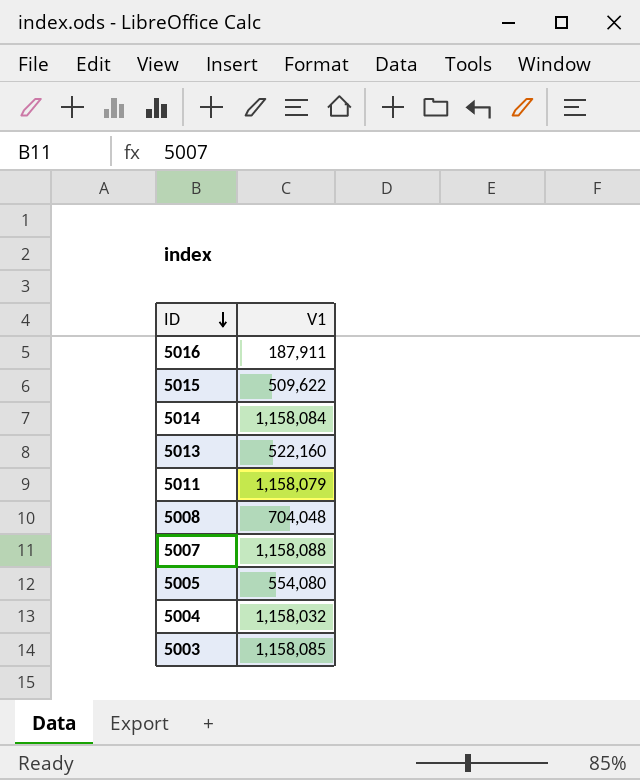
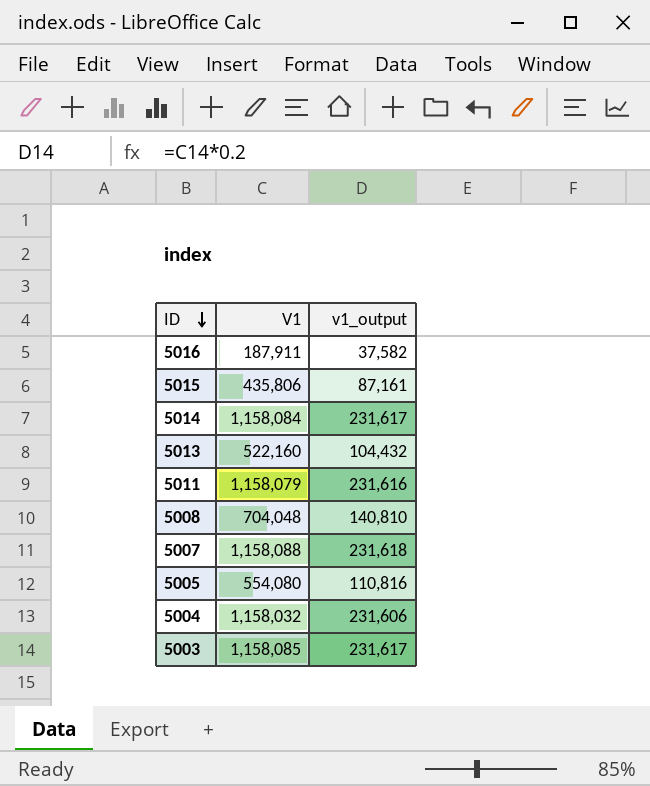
column v1_output | formula: none -> [V1] * 0.2
5015 | V1: 509,622 -> 435,806

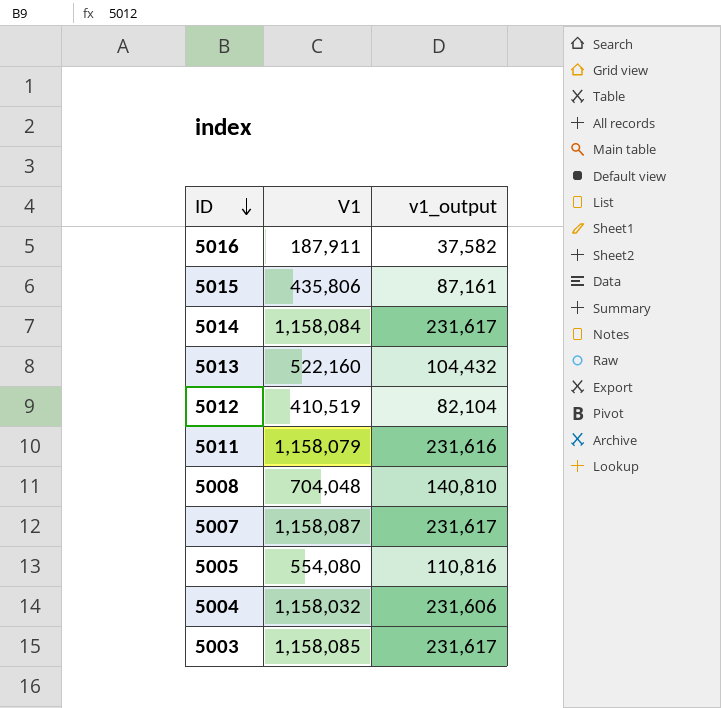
row 5012: none -> 410,519 | 82,104
5007 | V1: 1,158,088 -> 1,158,087
5007 | v1_output: 231,618 -> 231,617

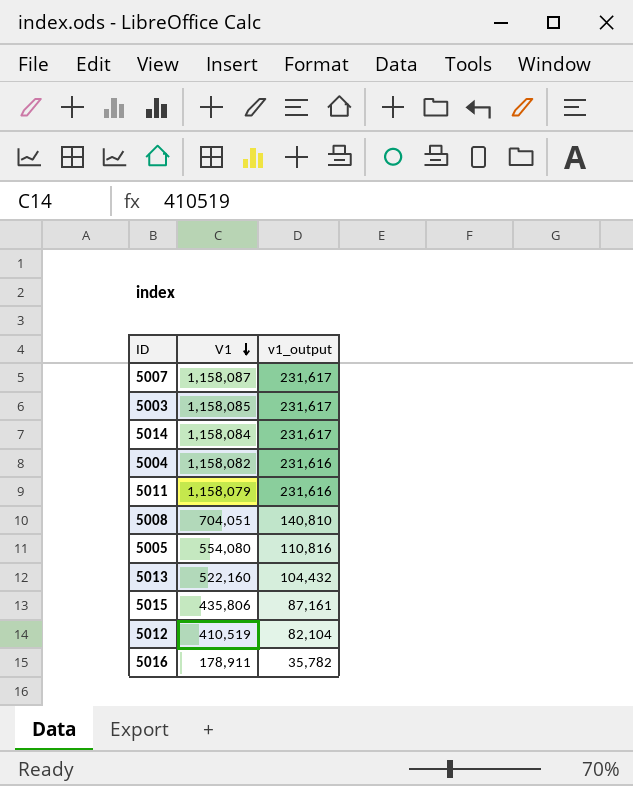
row order: ID descending -> V1 descending
5004 | V1: 1,158,032 -> 1,158,082
5004 | v1_output: 231,606 -> 231,616
5008 | V1: 704,048 -> 704,051
5016 | V1: 187,911 -> 178,911
5016 | v1_output: 37,582 -> 35,782

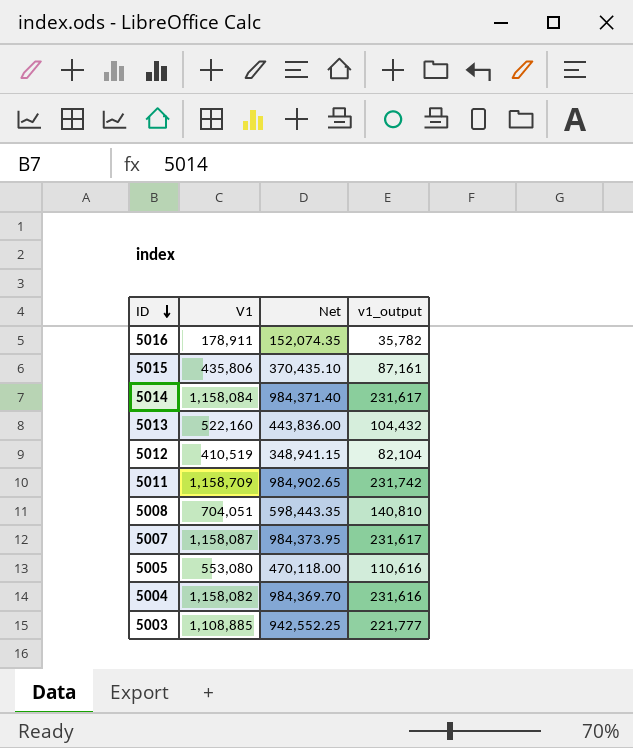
row order: V1 descending -> ID descending
column Net | formula: none -> [V1] * 0.85
5011 | V1: 1,158,079 -> 1,158,709
5011 | v1_output: 231,616 -> 231,742
5005 | V1: 554,080 -> 553,080
5005 | v1_output: 110,816 -> 110,616
5003 | V1: 1,158,085 -> 1,108,885
5003 | v1_output: 231,617 -> 221,777

